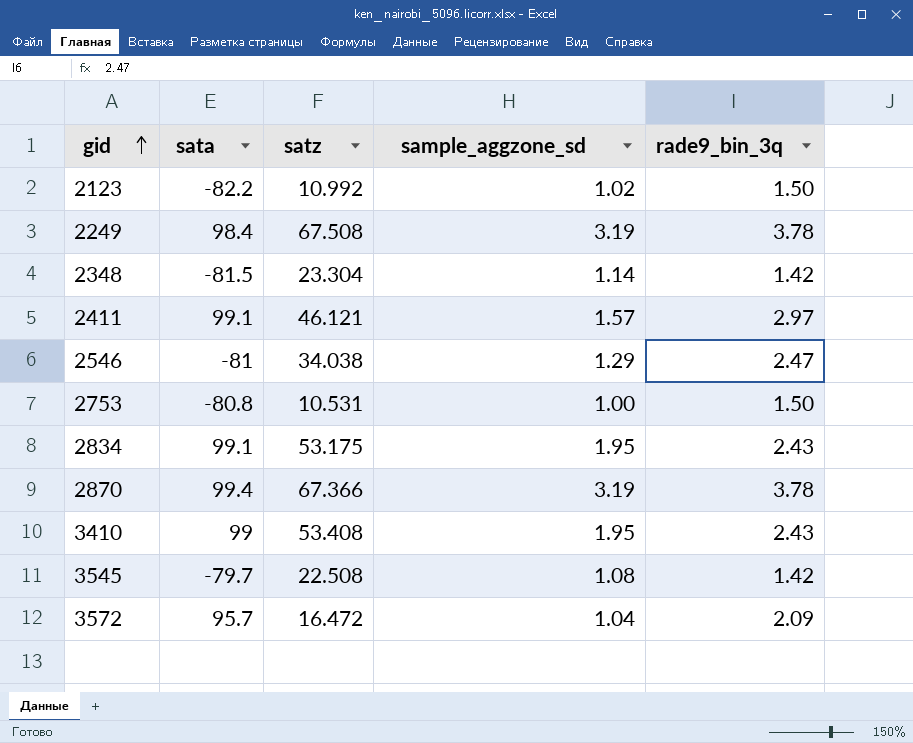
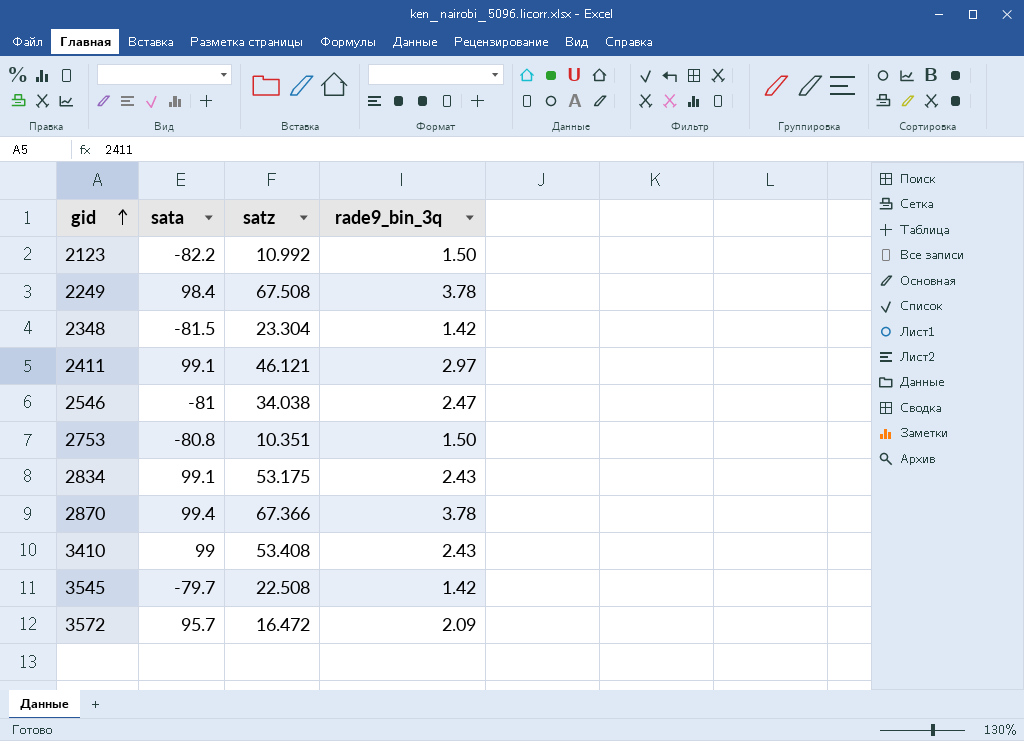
column sample_aggzone_sd | position: 4 -> none
2753 | satz: 10.531 -> 10.351

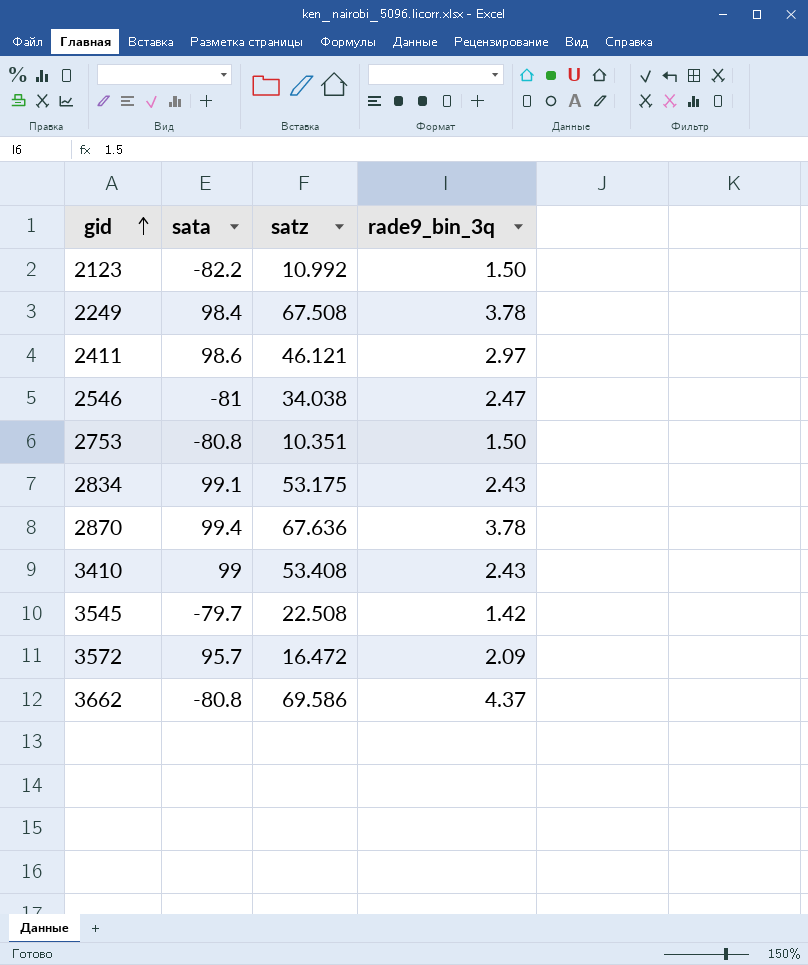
row 2348: -81.5 | 23.304 | 1.42 -> none
2411 | sata: 99.1 -> 98.6
2870 | satz: 67.366 -> 67.636
row 3662: none -> -80.8 | 69.586 | 4.37

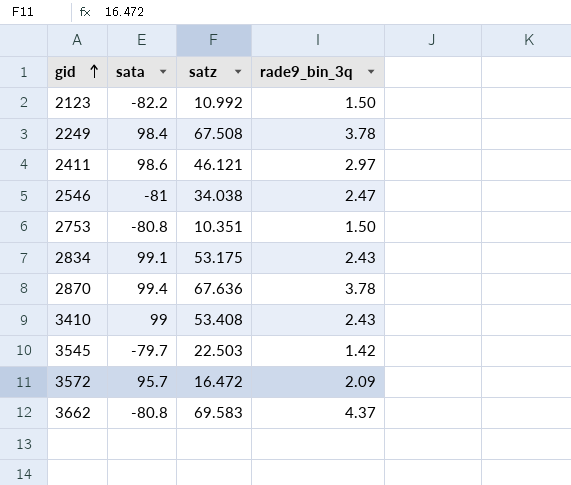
3545 | satz: 22.508 -> 22.503
3662 | satz: 69.586 -> 69.583

